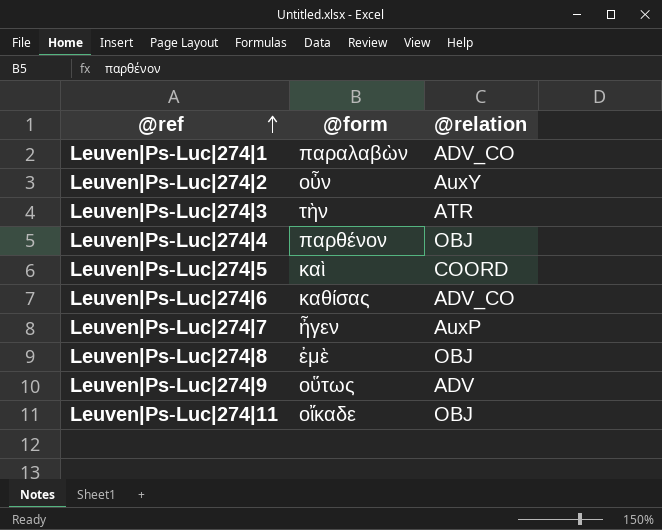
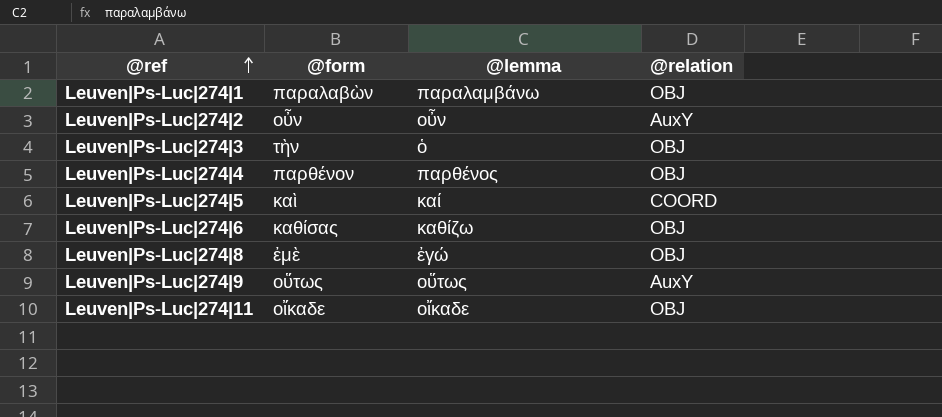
column @lemma | position: none -> 3
row Leuven|Ps-Luc|274|7: ἦγεν | AuxP -> none
Leuven|Ps-Luc|274|1 | @relation: ADV_CO -> OBJ
Leuven|Ps-Luc|274|3 | @relation: ATR -> OBJ
Leuven|Ps-Luc|274|6 | @relation: ADV_CO -> OBJ
Leuven|Ps-Luc|274|9 | @relation: ADV -> AuxY

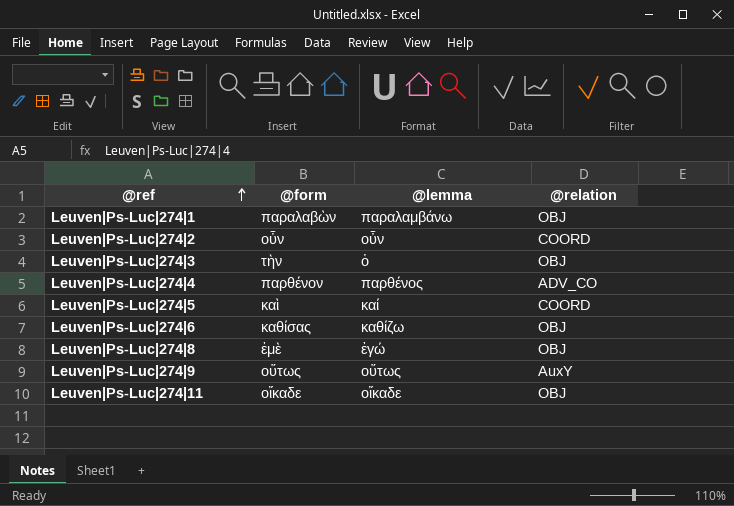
Leuven|Ps-Luc|274|2 | @relation: AuxY -> COORD
Leuven|Ps-Luc|274|4 | @relation: OBJ -> ADV_CO

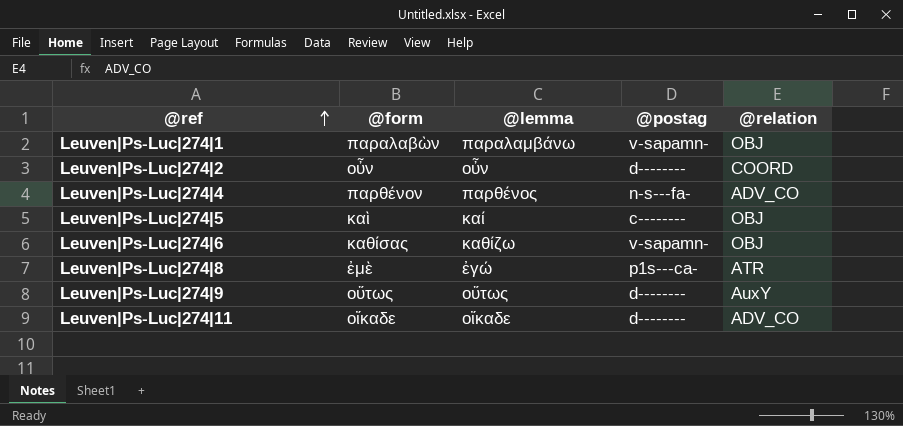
column @postag | position: none -> 4
row Leuven|Ps-Luc|274|3: τὴν | ὁ | OBJ -> none
Leuven|Ps-Luc|274|5 | @relation: COORD -> OBJ
Leuven|Ps-Luc|274|8 | @relation: OBJ -> ATR
Leuven|Ps-Luc|274|11 | @relation: OBJ -> ADV_CO

